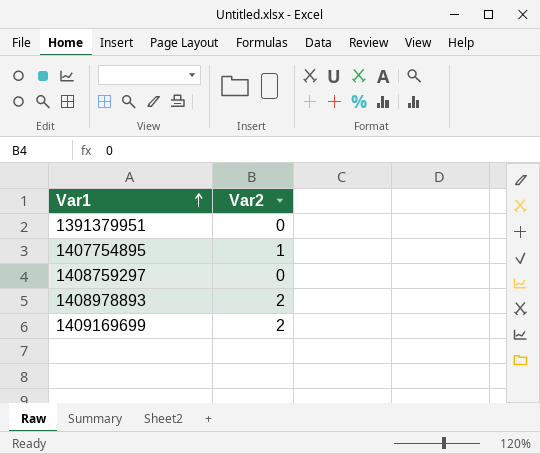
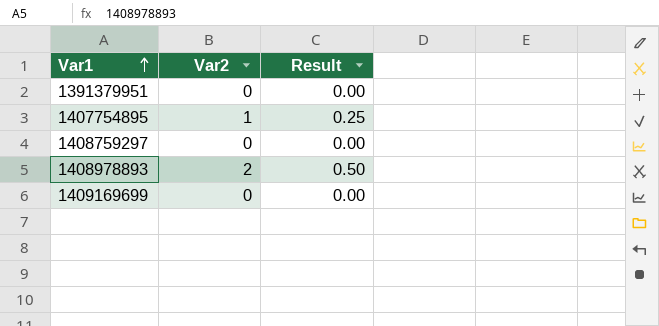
column Result | formula: none -> [Var2] * 0.25
1409169699 | Var2: 2 -> 0

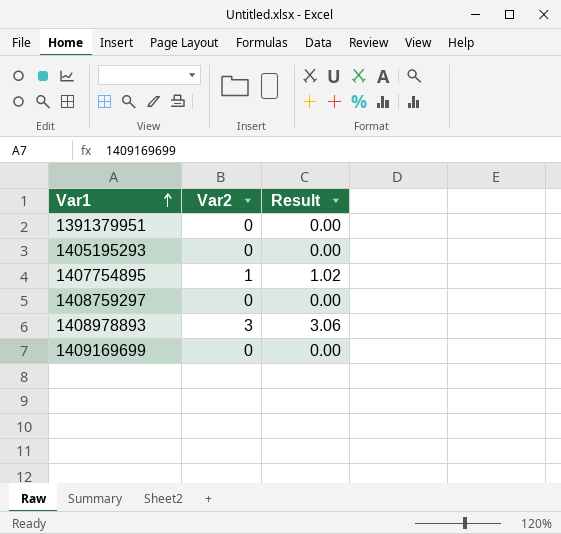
column Result | formula: [Var2] * 0.25 -> [Var2] * 1.02
row 1405195293: none -> 0 | 0.00
1408978893 | Var2: 2 -> 3

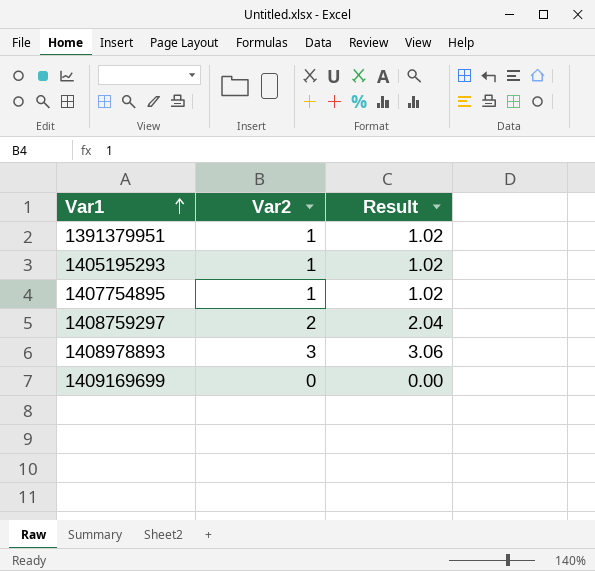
1391379951 | Var2: 0 -> 1
1391379951 | Result: 0.00 -> 1.02
1405195293 | Var2: 0 -> 1
1405195293 | Result: 0.00 -> 1.02
1408759297 | Var2: 0 -> 2
1408759297 | Result: 0.00 -> 2.04

